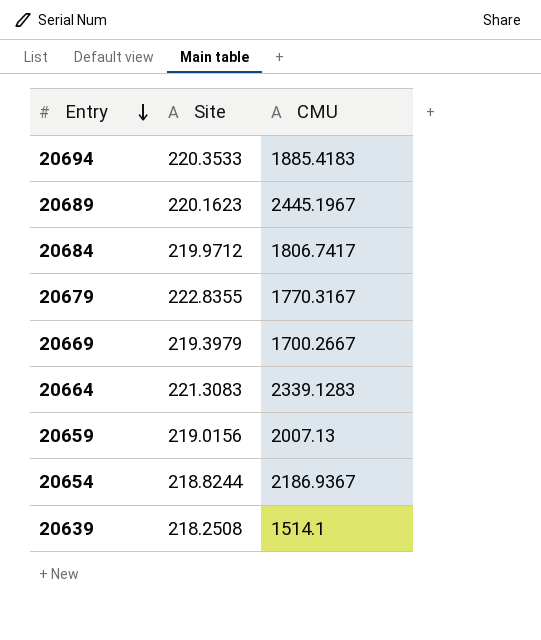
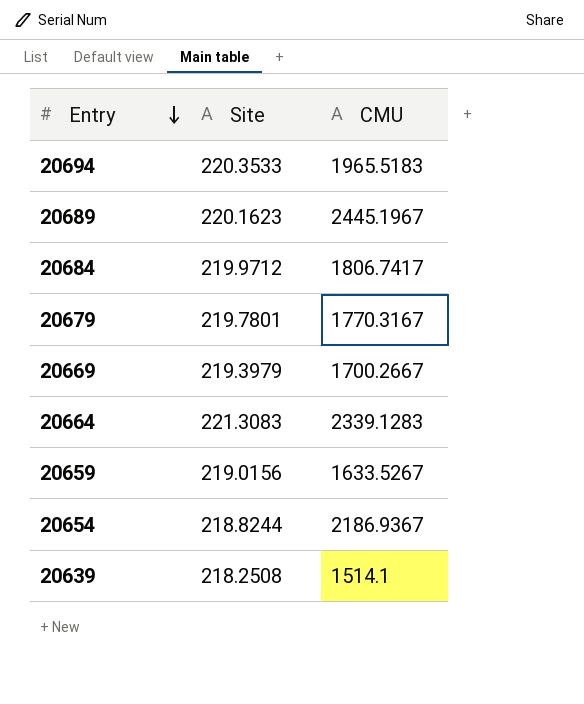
20694 | CMU: 1885.4183 -> 1965.5183
20679 | Site: 222.8355 -> 219.7801
20659 | CMU: 2007.13 -> 1633.5267

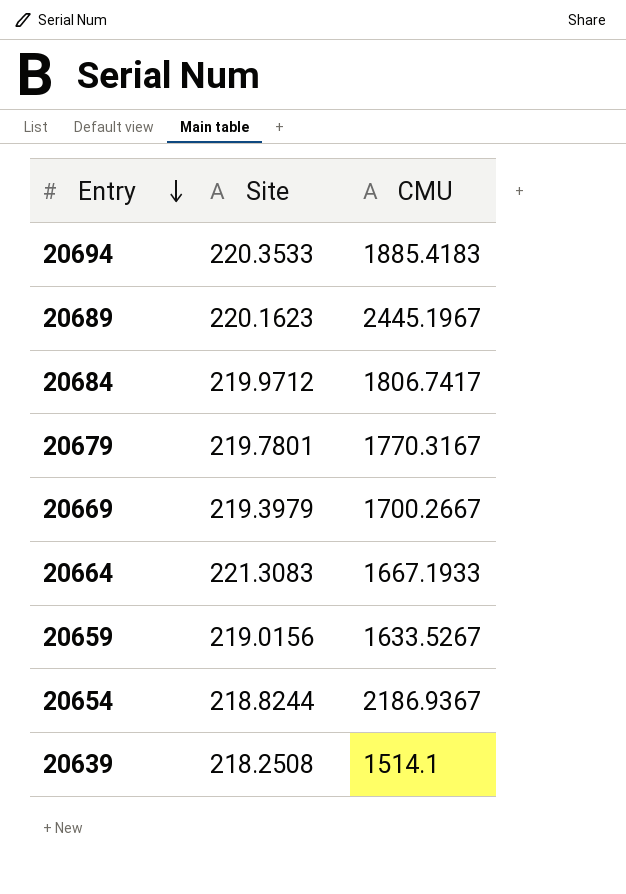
20694 | CMU: 1965.5183 -> 1885.4183
20664 | CMU: 2339.1283 -> 1667.1933

